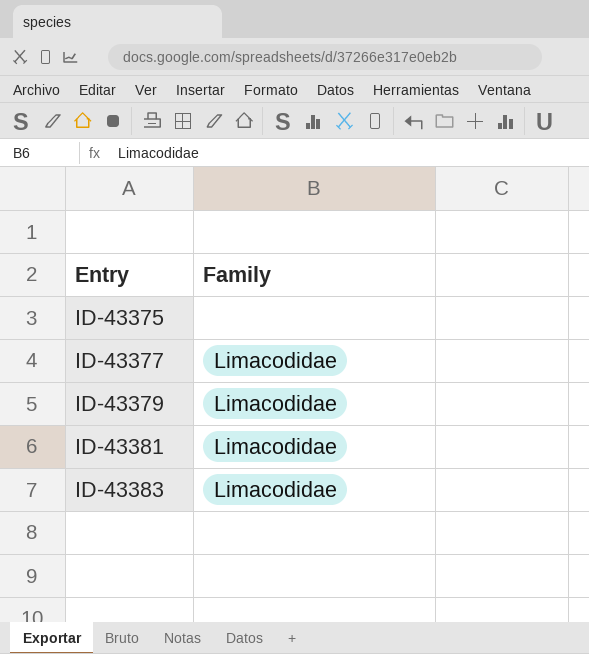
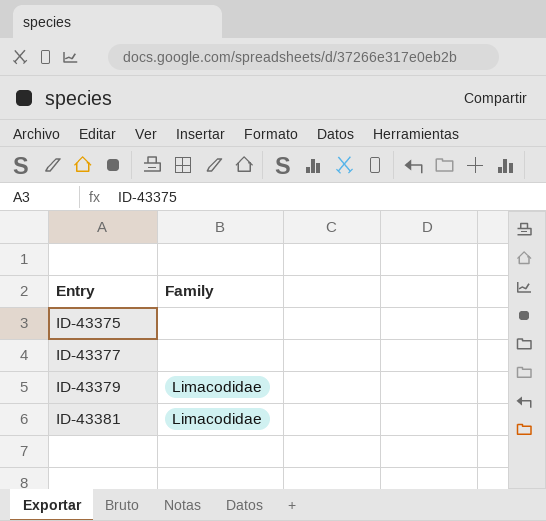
row ID-43383: Limacodidae -> none
ID-43377 | Family: Limacodidae -> none

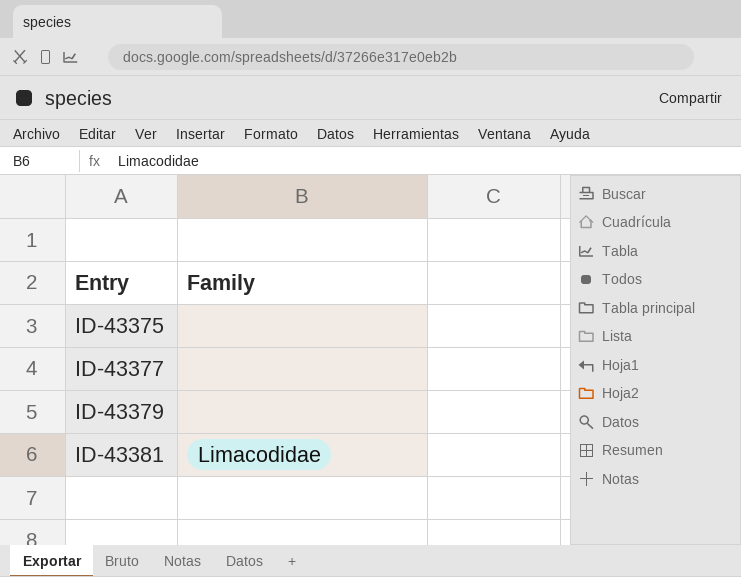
ID-43379 | Family: Limacodidae -> none

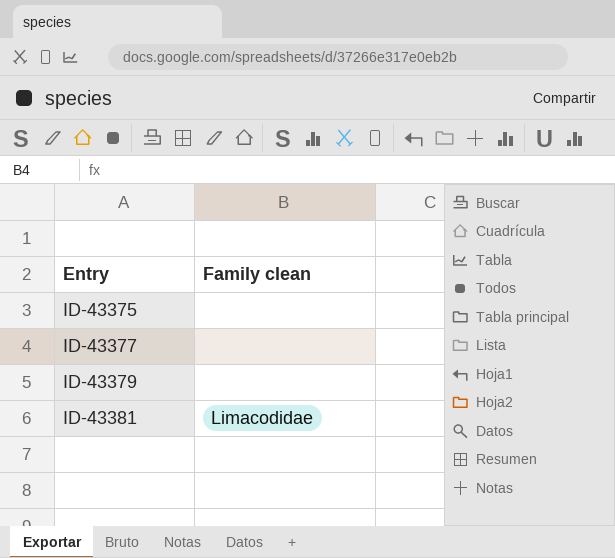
column name: Family -> Family clean

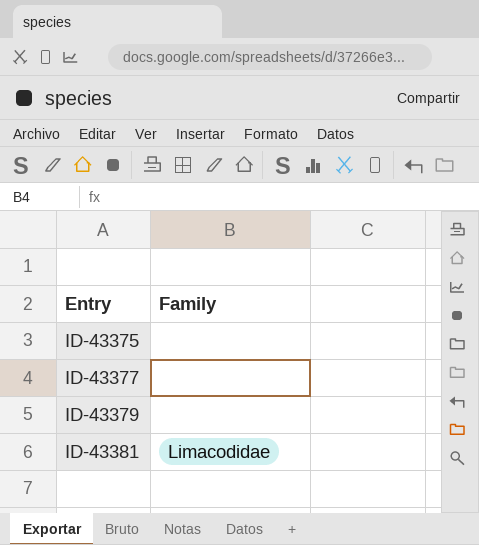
column name: Family clean -> Family

